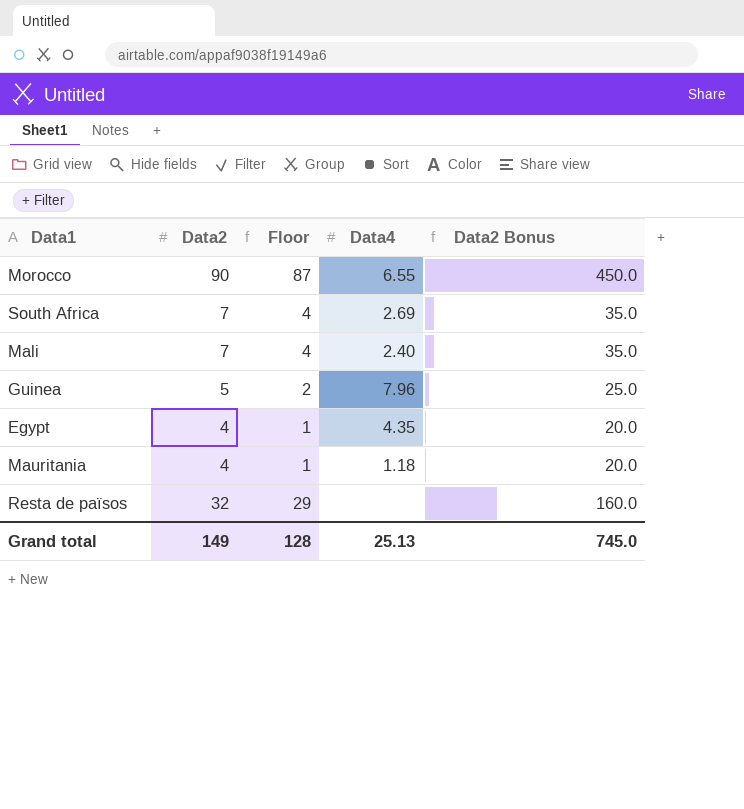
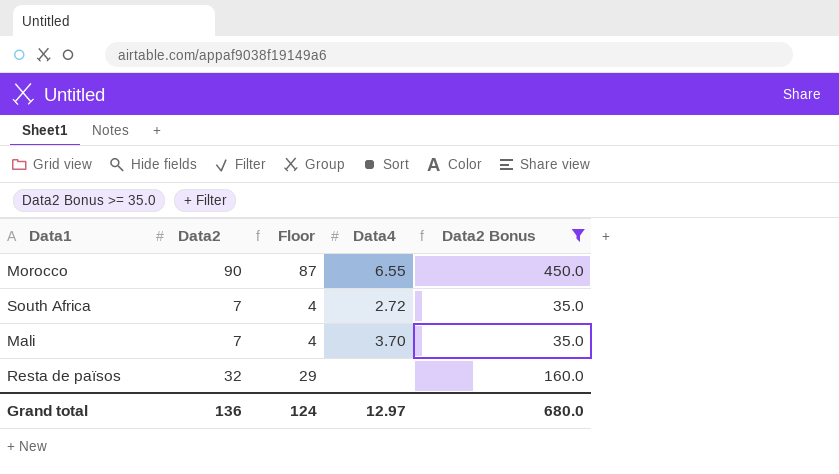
filter: none -> Data2 Bonus >= 35.0
South Africa | Data4: 2.69 -> 2.72
Mali | Data4: 2.40 -> 3.70
Grand total | Data2: 149 -> 136
Grand total | Floor: 128 -> 124
Grand total | Data4: 25.13 -> 12.97
Grand total | Data2 Bonus: 745.0 -> 680.0

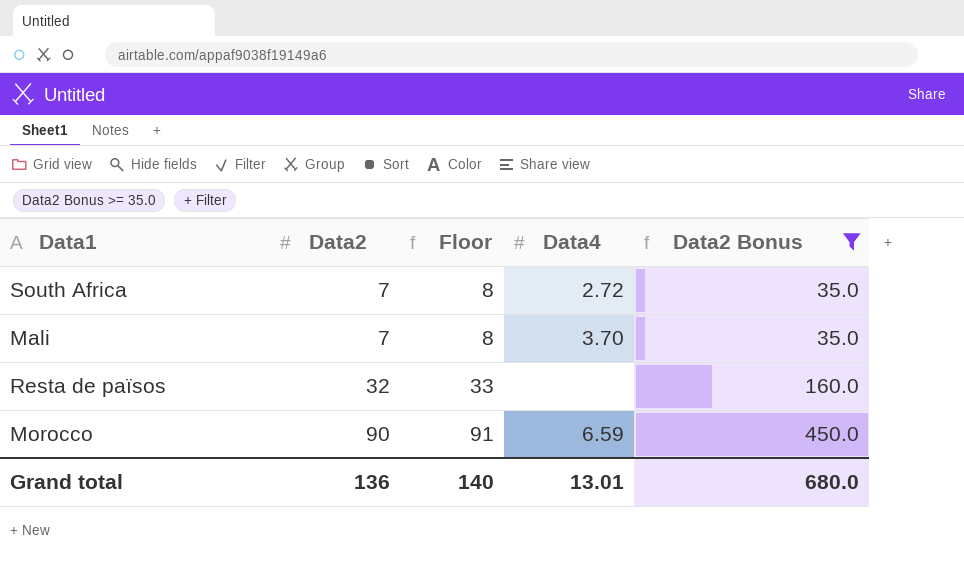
row order: none -> Data2 ascending
column Floor | formula: [Data2] - 3 -> [Data2] + 1
Morocco | Data4: 6.55 -> 6.59
Grand total | Floor: 124 -> 140
Grand total | Data4: 12.97 -> 13.01

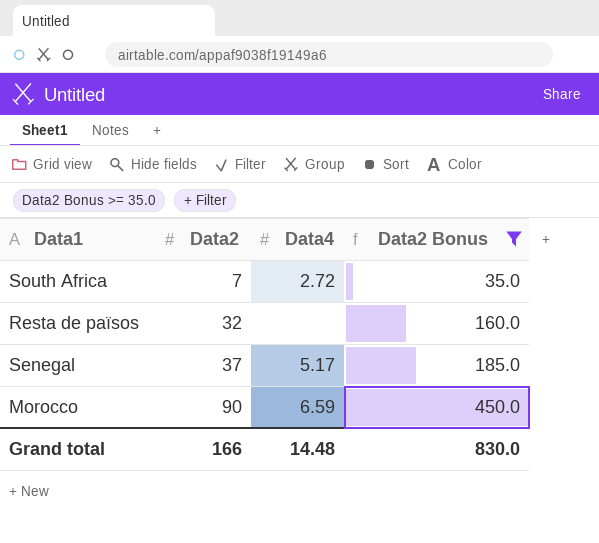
column Floor | formula: [Data2] + 1 -> none
row Mali: 7 | 8 | 3.70 | 35.0 -> none
row Senegal: none -> 37 | 5.17 | 185.0
Grand total | Data2: 136 -> 166
Grand total | Data4: 13.01 -> 14.48
Grand total | Data2 Bonus: 680.0 -> 830.0

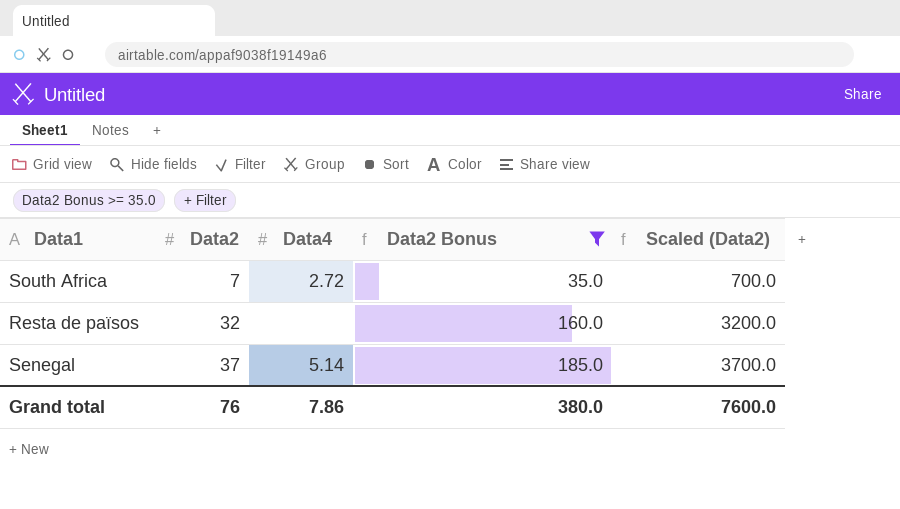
column Scaled (Data2) | formula: none -> [Data2] * 100
row Morocco: 90 | 6.59 | 450.0 -> none
Senegal | Data4: 5.17 -> 5.14
Grand total | Data2: 166 -> 76
Grand total | Data4: 14.48 -> 7.86
Grand total | Data2 Bonus: 830.0 -> 380.0

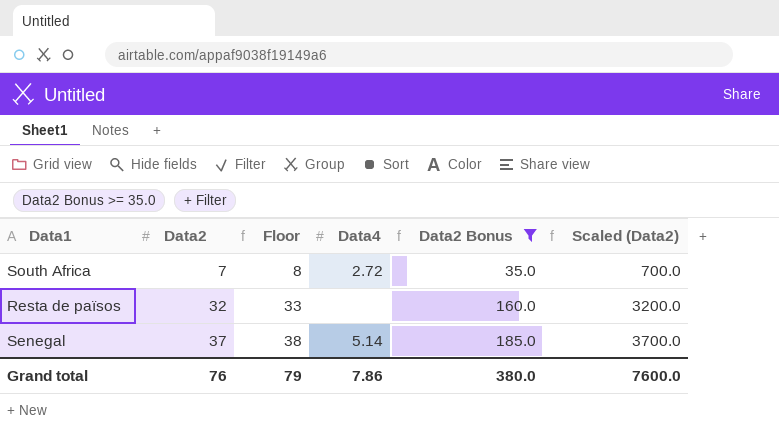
column Floor | formula: none -> [Data2] + 1

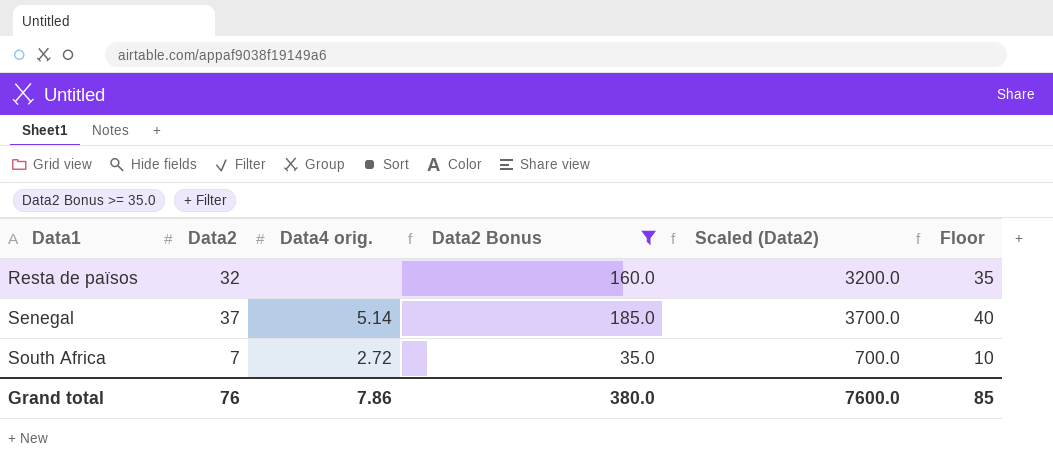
row order: Data2 ascending -> Data1 ascending
column name: Data4 -> Data4 orig.
column Floor | formula: [Data2] + 1 -> [Data2] + 3
column Floor | position: 3 -> 6
Grand total | Floor: 79 -> 85

